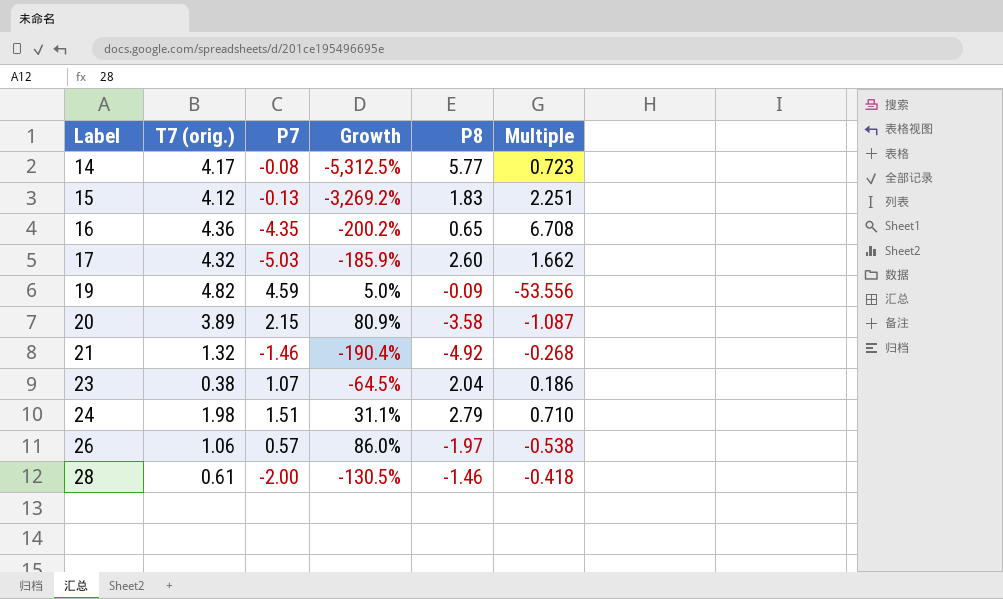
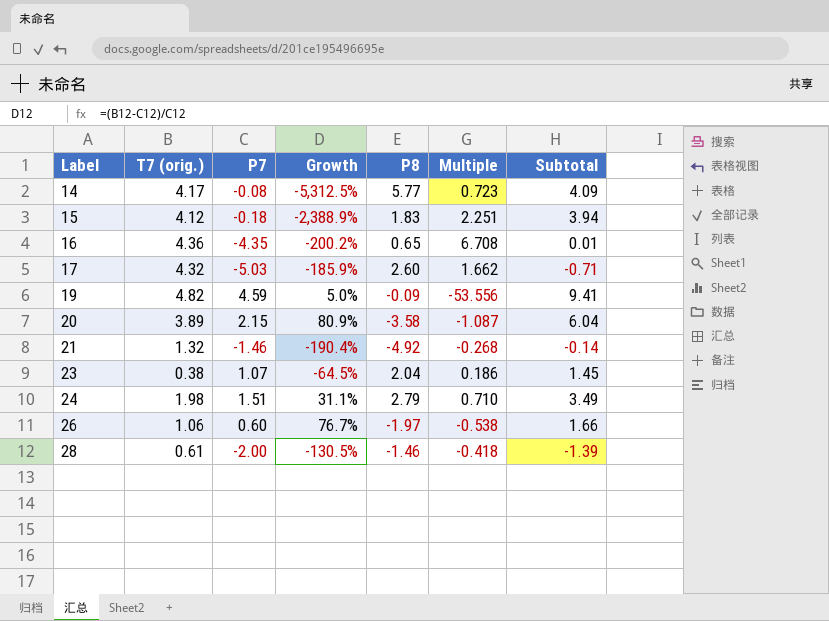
column Subtotal | formula: none -> [T7 (orig.)] + [P7]
15 | P7: -0.13 -> -0.18
15 | Growth: -3,269.2% -> -2,388.9%
26 | P7: 0.57 -> 0.60
26 | Growth: 86.0% -> 76.7%

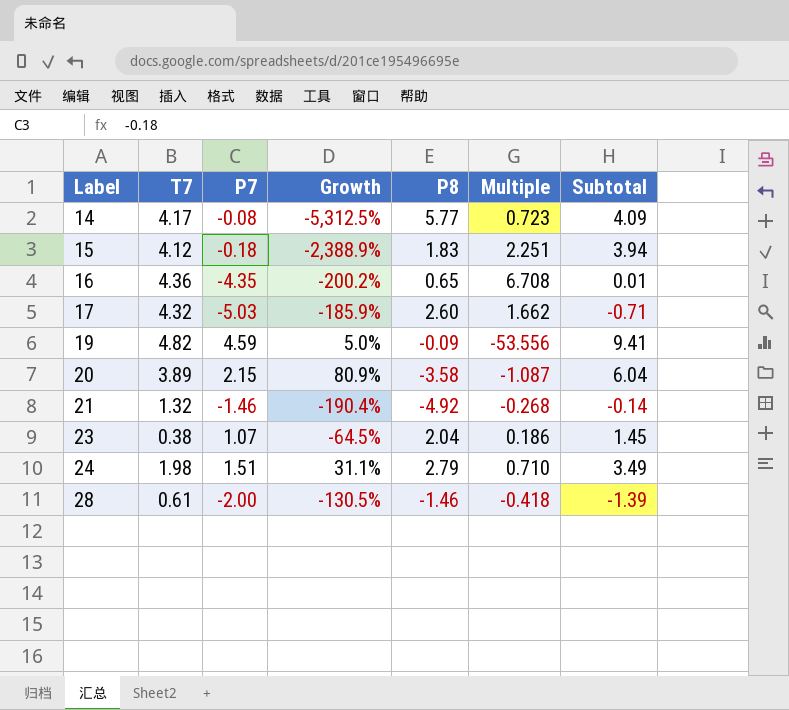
column name: T7 (orig.) -> T7
row 26: 1.06 | 0.60 | 76.7% | -1.97 | -0.538 | 1.66 -> none

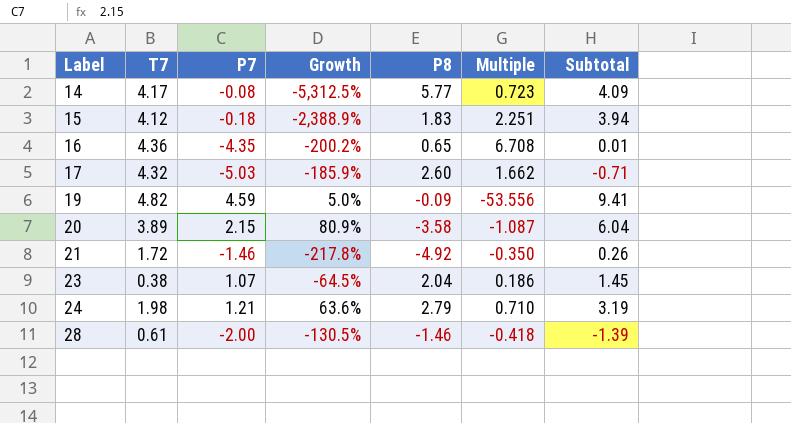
21 | T7: 1.32 -> 1.72
21 | Growth: -190.4% -> -217.8%
21 | Multiple: -0.268 -> -0.350
21 | Subtotal: -0.14 -> 0.26
24 | P7: 1.51 -> 1.21
24 | Growth: 31.1% -> 63.6%
24 | Subtotal: 3.49 -> 3.19

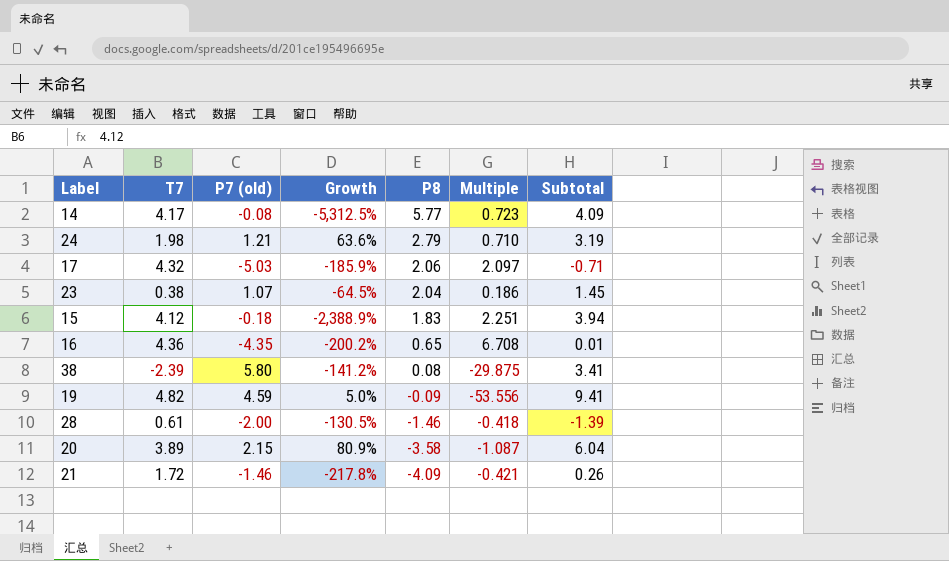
row order: Label ascending -> P8 descending
column name: P7 -> P7 (old)
17 | P8: 2.60 -> 2.06
17 | Multiple: 1.662 -> 2.097
row 38: none -> -2.39 | 5.80 | -141.2% | 0.08 | -29.875 | 3.41
21 | P8: -4.92 -> -4.09
21 | Multiple: -0.350 -> -0.421

